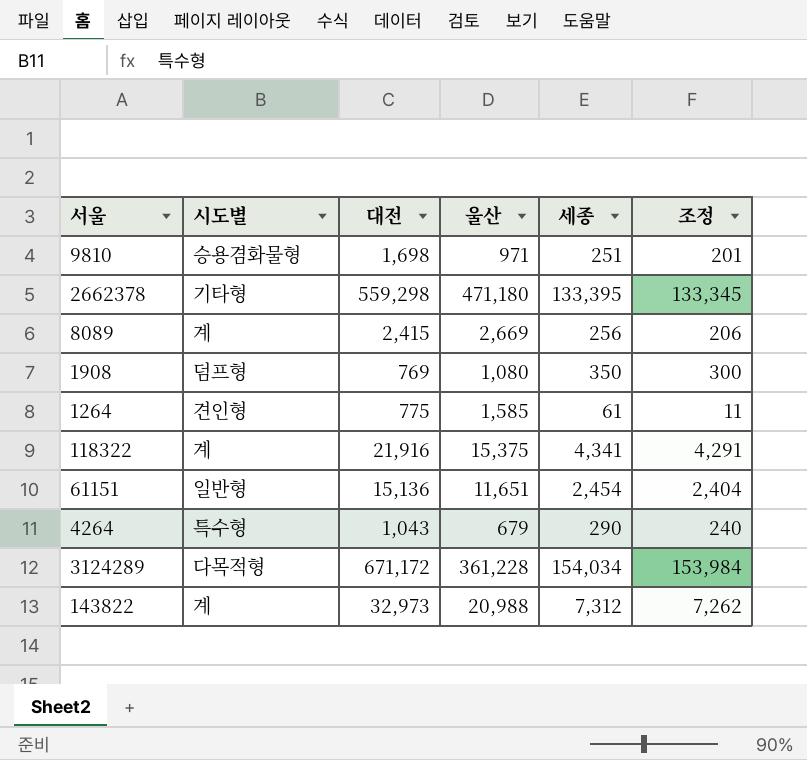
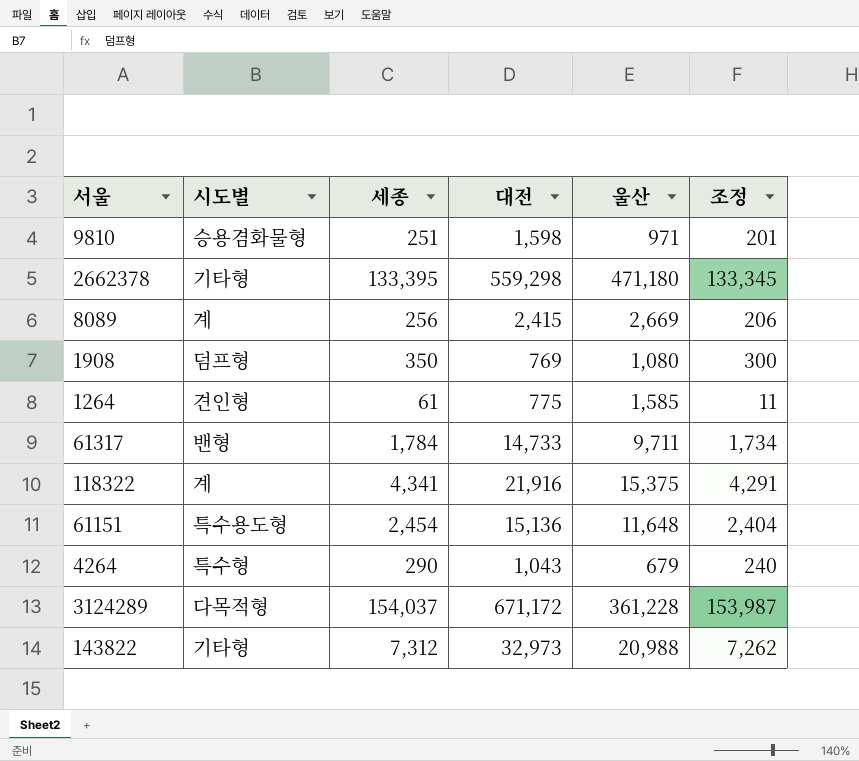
column 세종 | position: 5 -> 3
9810 | 대전: 1,698 -> 1,598
row 61317: none -> 밴형 | 1,784 | 14,733 | 9,711 | 1,734
61151 | 시도별: 일반형 -> 특수용도형
61151 | 울산: 11,651 -> 11,648
3124289 | 세종: 154,034 -> 154,037
3124289 | 조정: 153,984 -> 153,987
143822 | 시도별: 계 -> 기타형

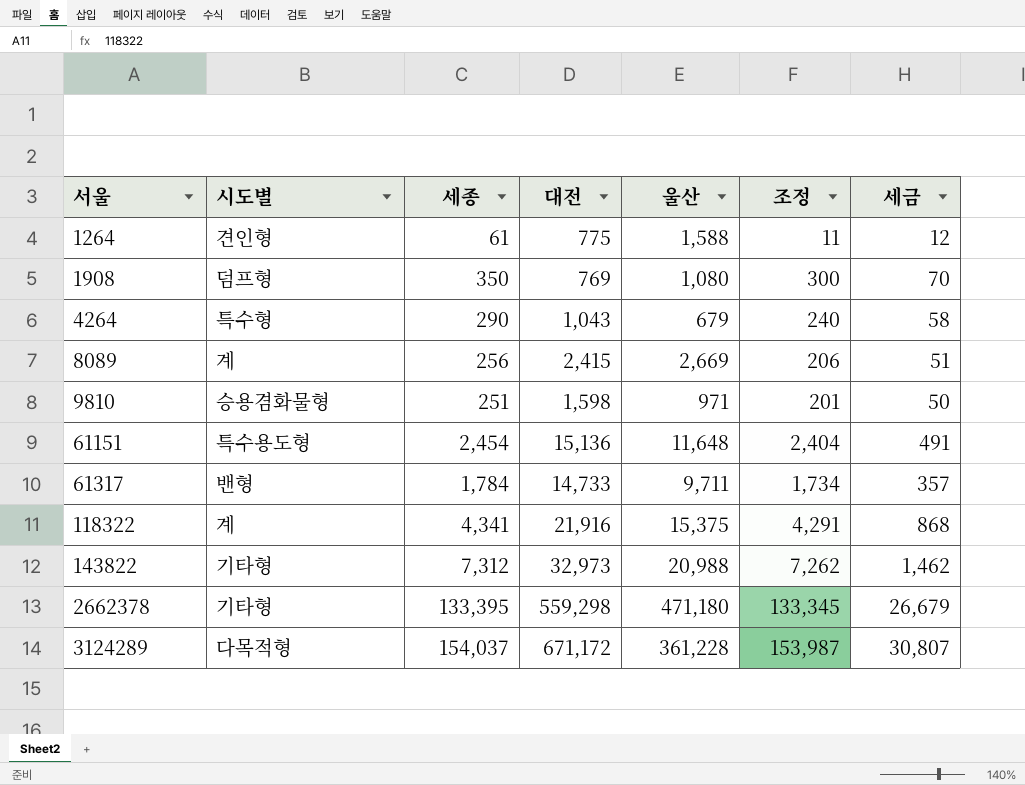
row order: none -> 서울 ascending
column 세금 | formula: none -> [세종] * 0.2
1264 | 울산: 1,585 -> 1,588

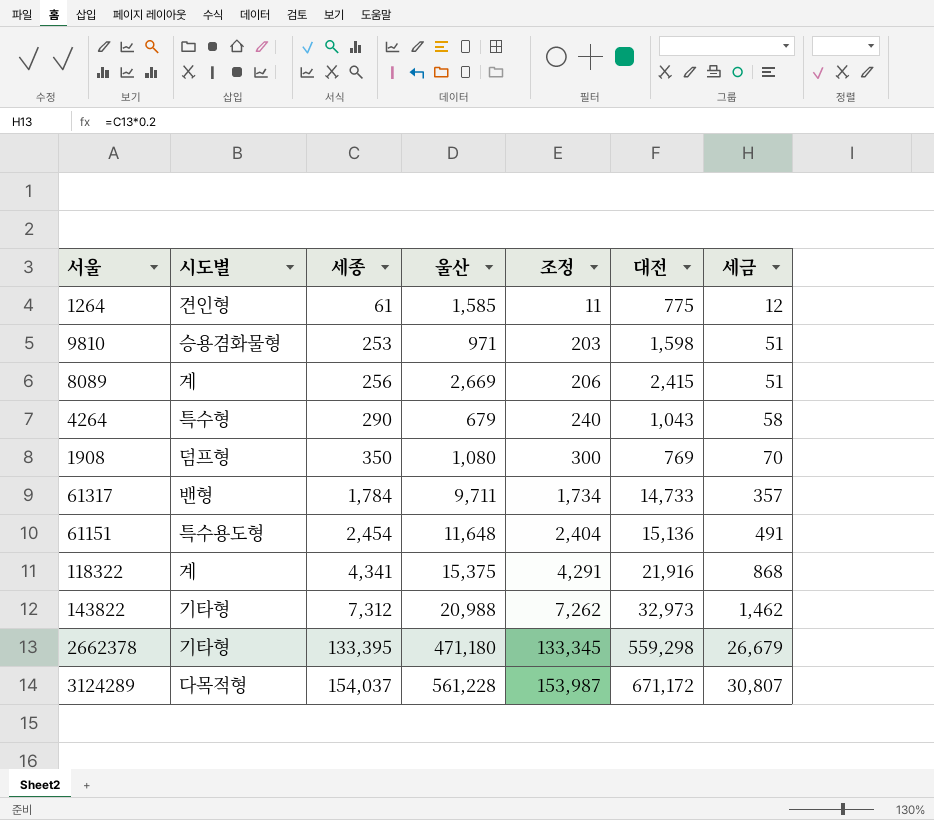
row order: 서울 ascending -> 세종 ascending
column 대전 | position: 4 -> 6
1264 | 울산: 1,588 -> 1,585
9810 | 세종: 251 -> 253
9810 | 조정: 201 -> 203
9810 | 세금: 50 -> 51
3124289 | 울산: 361,228 -> 561,228

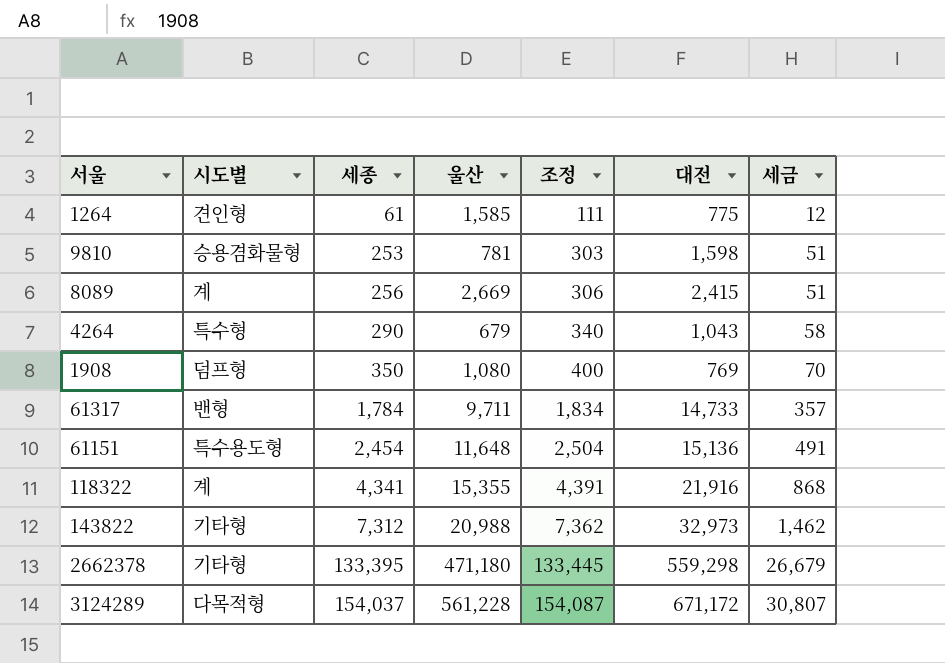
column 조정 | formula: [세종] - 50 -> [세종] + 50
9810 | 울산: 971 -> 781
118322 | 울산: 15,375 -> 15,355

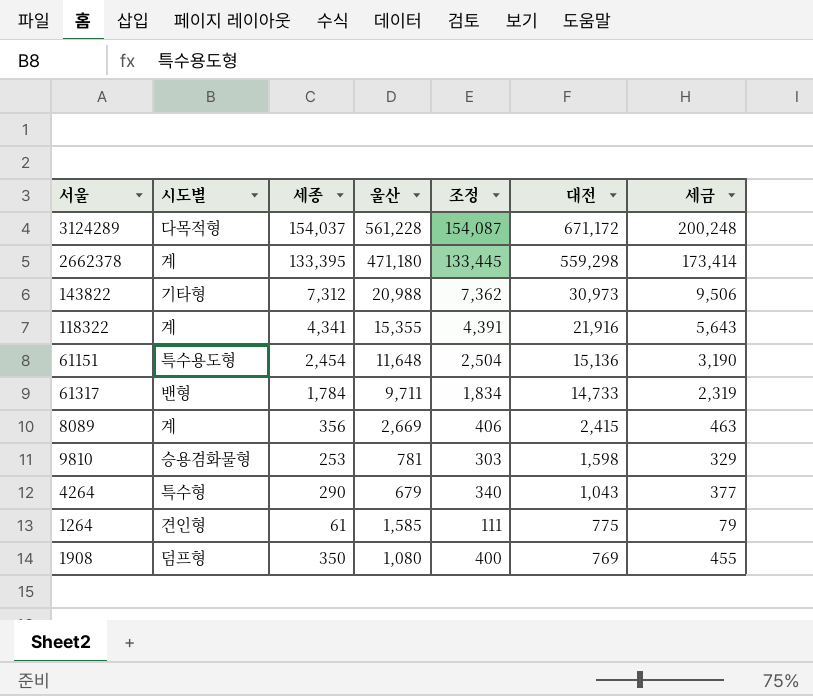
row order: 세종 ascending -> 대전 descending
column 세금 | formula: [세종] * 0.2 -> [세종] * 1.3
2662378 | 시도별: 기타형 -> 계
143822 | 대전: 32,973 -> 30,973
8089 | 세종: 256 -> 356
8089 | 조정: 306 -> 406

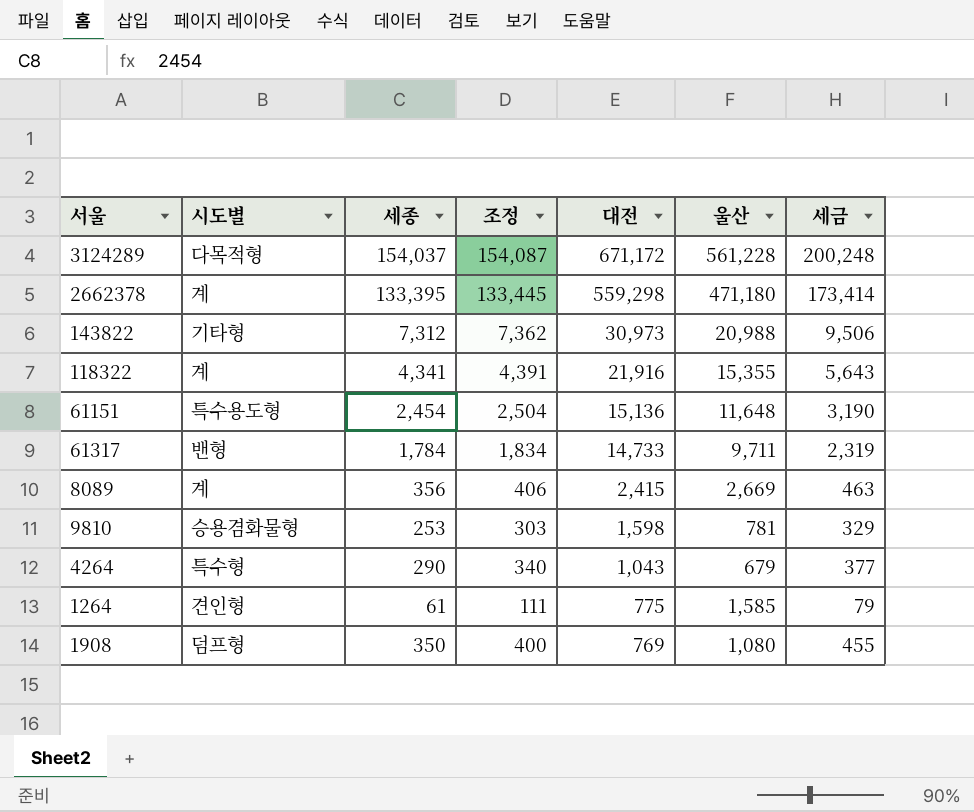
column 울산 | position: 4 -> 6

